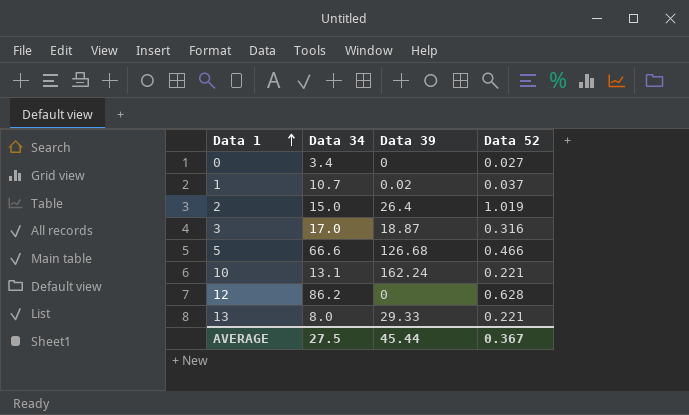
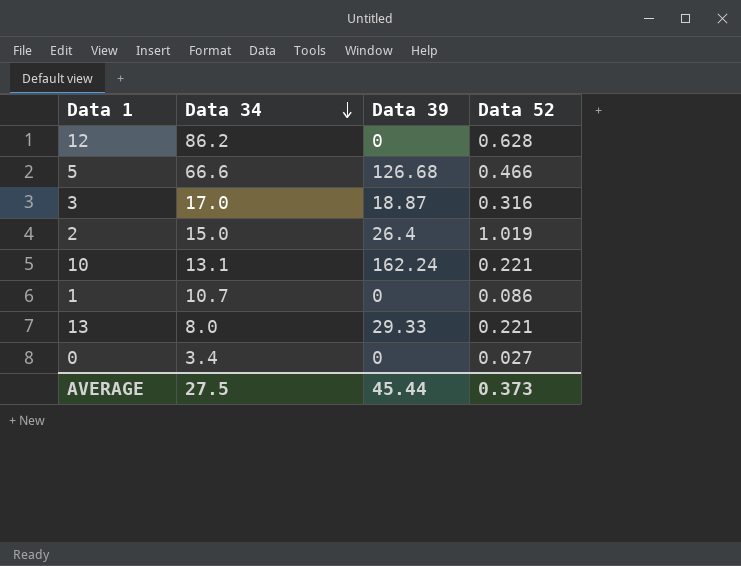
row order: Data 1 ascending -> Data 34 descending
1 | Data 39: 0.02 -> 0
1 | Data 52: 0.037 -> 0.086
AVERAGE | Data 52: 0.367 -> 0.373

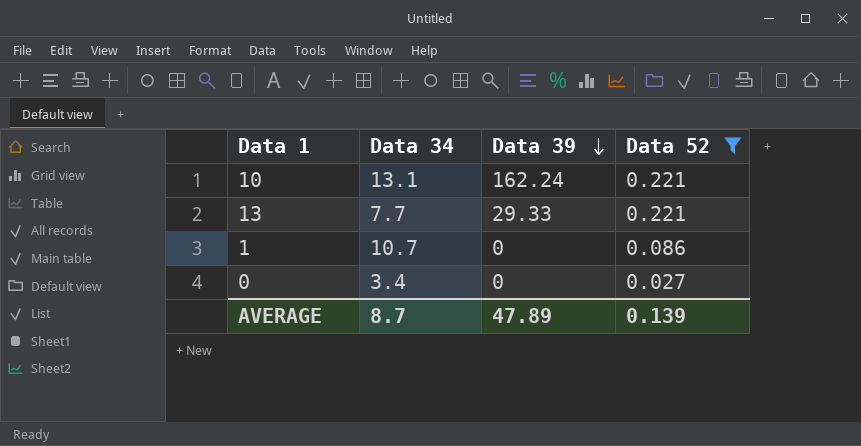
filter: none -> Data 52 <= 0.221
row order: Data 34 descending -> Data 39 descending
13 | Data 34: 8.0 -> 7.7
AVERAGE | Data 34: 27.5 -> 8.7
AVERAGE | Data 39: 45.44 -> 47.89
AVERAGE | Data 52: 0.373 -> 0.139

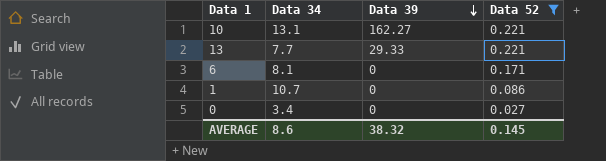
10 | Data 39: 162.24 -> 162.27
row 6: none -> 8.1 | 0 | 0.171
AVERAGE | Data 34: 8.7 -> 8.6
AVERAGE | Data 39: 47.89 -> 38.32
AVERAGE | Data 52: 0.139 -> 0.145

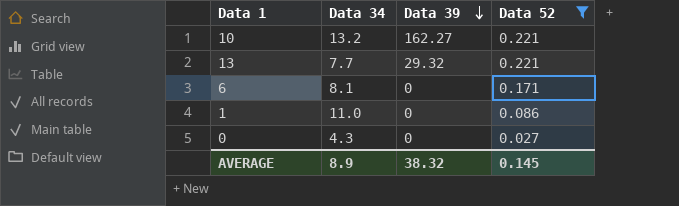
10 | Data 34: 13.1 -> 13.2
13 | Data 39: 29.33 -> 29.32
1 | Data 34: 10.7 -> 11.0
0 | Data 34: 3.4 -> 4.3
AVERAGE | Data 34: 8.6 -> 8.9

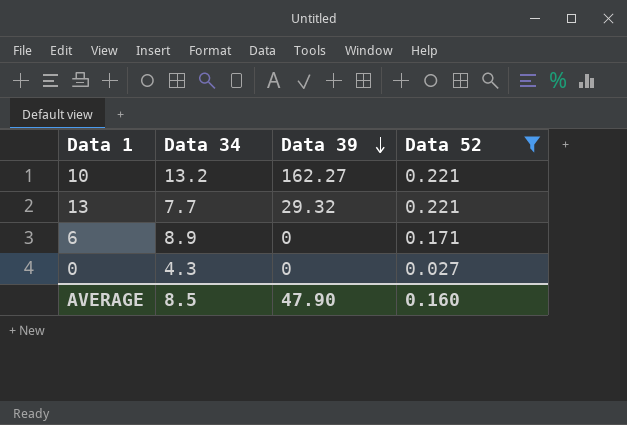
row 1: 11.0 | 0 | 0.086 -> none
6 | Data 34: 8.1 -> 8.9
AVERAGE | Data 34: 8.9 -> 8.5
AVERAGE | Data 39: 38.32 -> 47.90
AVERAGE | Data 52: 0.145 -> 0.160

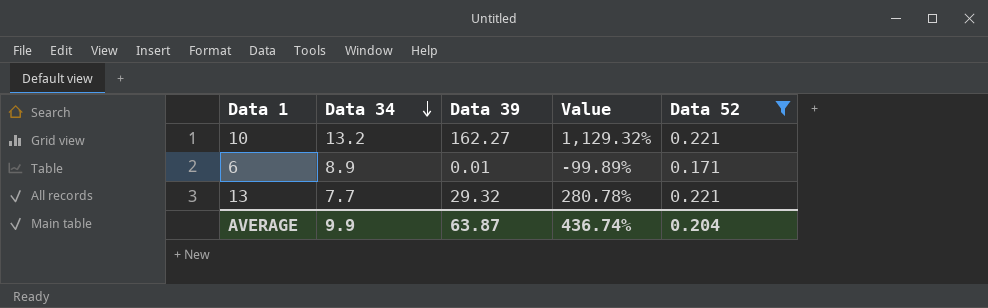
row order: Data 39 descending -> Data 34 descending
column Value | formula: none -> ([Data 39] - [Data 34]) / [Data 34]
row 0: 4.3 | 0 | 0.027 -> none
6 | Data 39: 0 -> 0.01
AVERAGE | Data 34: 8.5 -> 9.9
AVERAGE | Data 39: 47.90 -> 63.87
AVERAGE | Data 52: 0.160 -> 0.204

